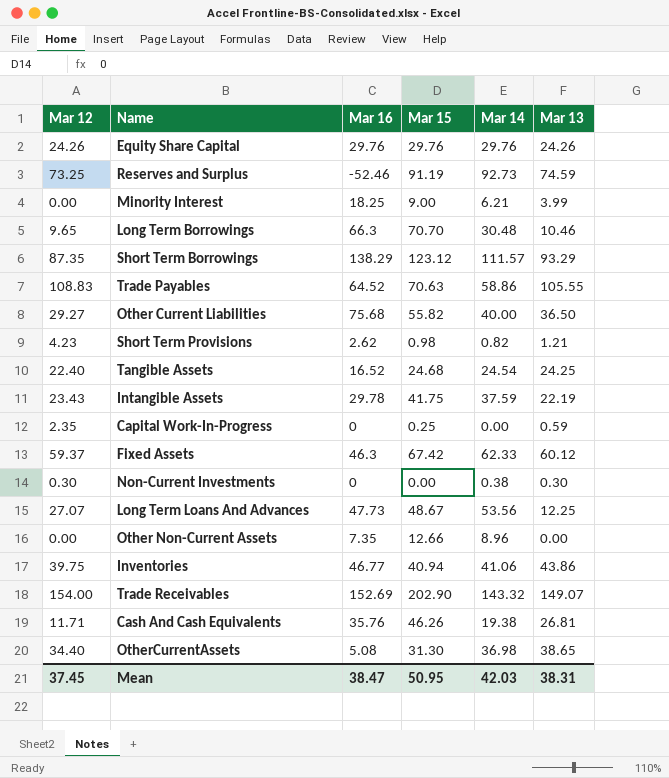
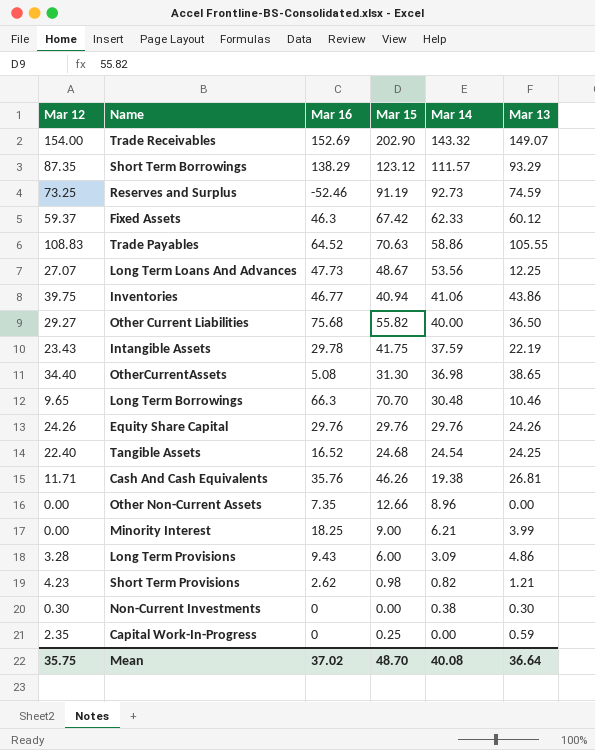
row order: none -> Mar 14 descending
row Long Term Provisions: none -> 3.28 | 9.43 | 6.00 | 3.09 | 4.86
Mean | Mar 12: 37.45 -> 35.75
Mean | Mar 16: 38.47 -> 37.02
Mean | Mar 15: 50.95 -> 48.70
Mean | Mar 14: 42.03 -> 40.08
Mean | Mar 13: 38.31 -> 36.64

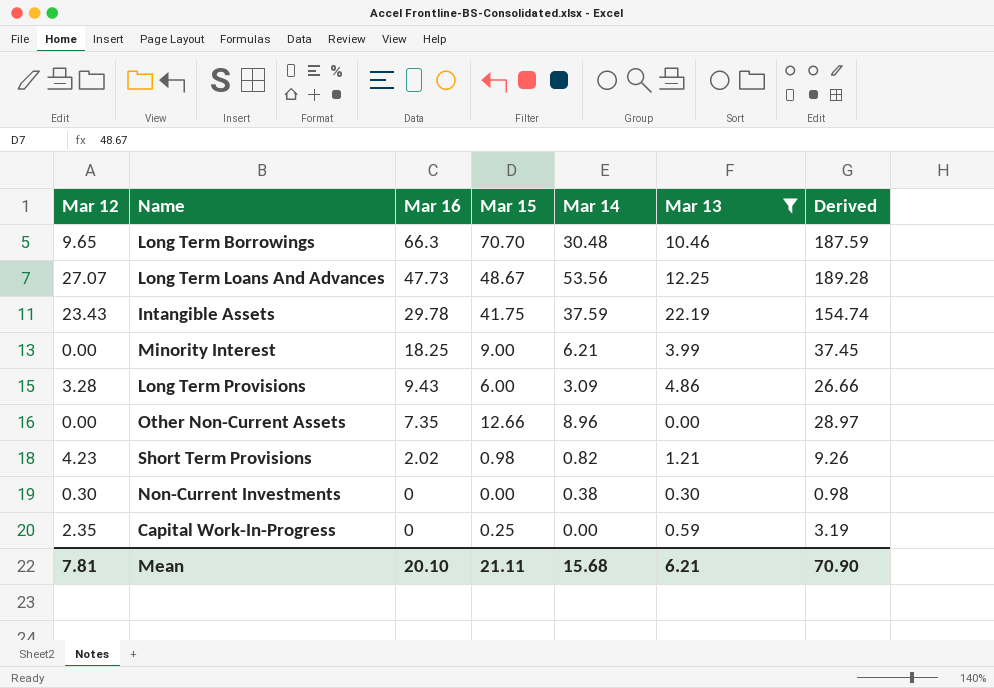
filter: none -> Mar 13 <= 22.19
row order: Mar 14 descending -> Mar 16 descending
column Derived | formula: none -> [Mar 12] + [Mar 16] + [Mar 15] + [Mar 14] + [Mar 13]
Short Term Provisions | Mar 16: 2.62 -> 2.02
Mean | Mar 12: 35.75 -> 7.81
Mean | Mar 16: 37.02 -> 20.10
Mean | Mar 15: 48.70 -> 21.11
Mean | Mar 14: 40.08 -> 15.68
Mean | Mar 13: 36.64 -> 6.21

